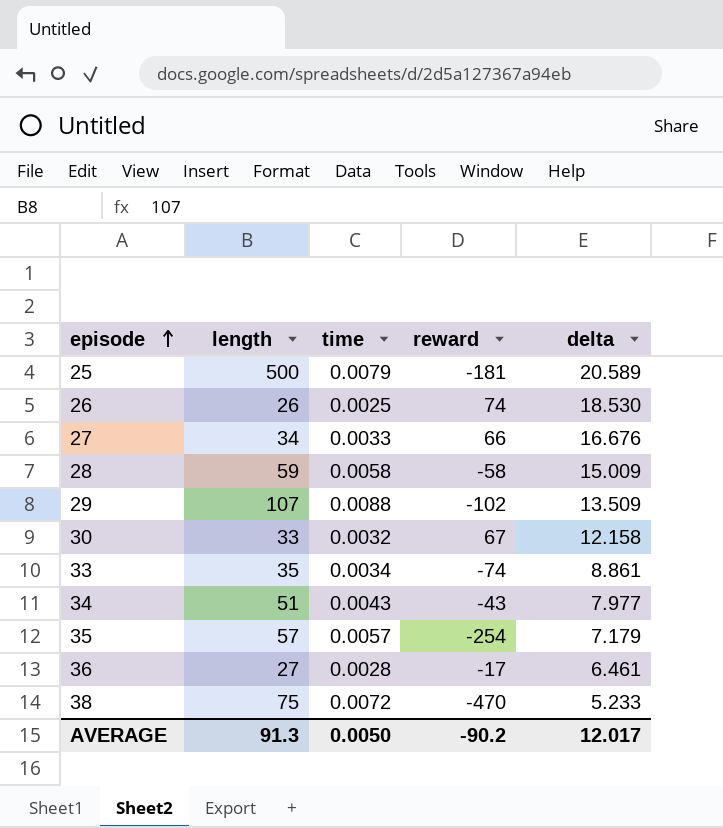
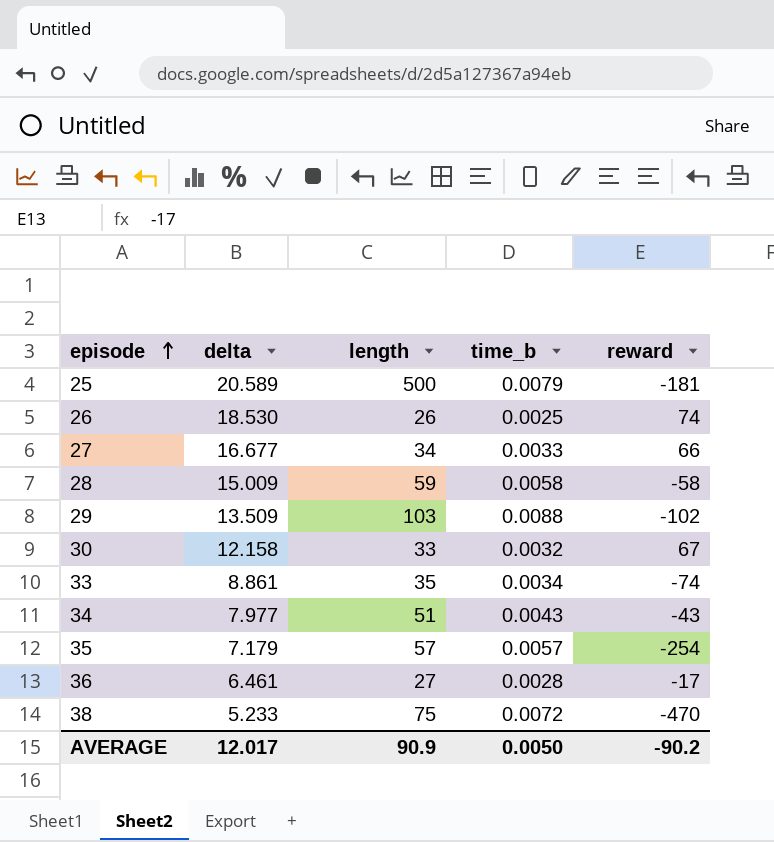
column delta | position: 5 -> 2
column name: time -> time_b
27 | delta: 16.676 -> 16.677
29 | length: 107 -> 103
AVERAGE | length: 91.3 -> 90.9

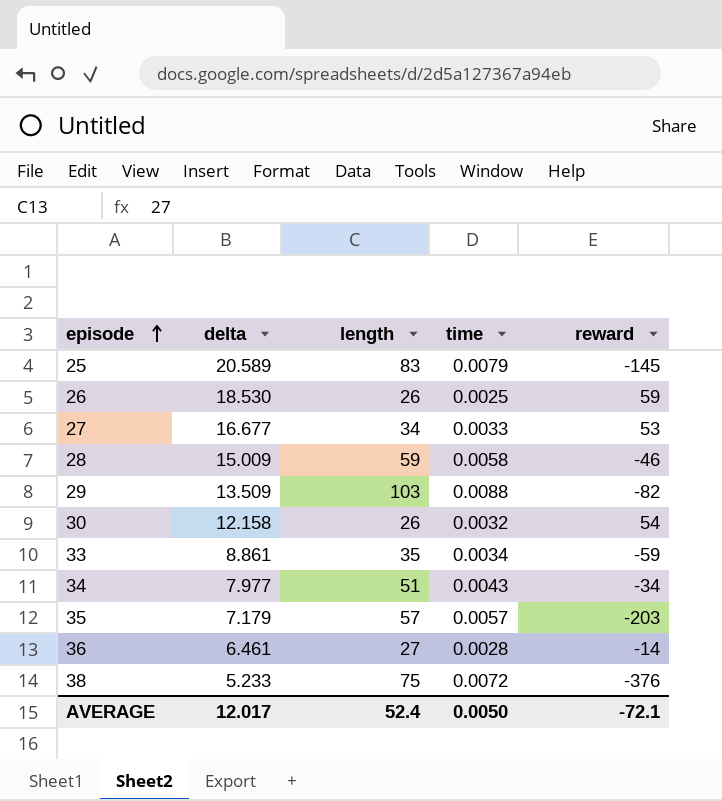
column name: time_b -> time
25 | length: 500 -> 83
25 | reward: -181 -> -145
26 | reward: 74 -> 59
27 | reward: 66 -> 53
28 | reward: -58 -> -46
29 | reward: -102 -> -82
30 | length: 33 -> 26
30 | reward: 67 -> 54
33 | reward: -74 -> -59
34 | reward: -43 -> -34
35 | reward: -254 -> -203
36 | reward: -17 -> -14
38 | reward: -470 -> -376
AVERAGE | length: 90.9 -> 52.4
AVERAGE | reward: -90.2 -> -72.1

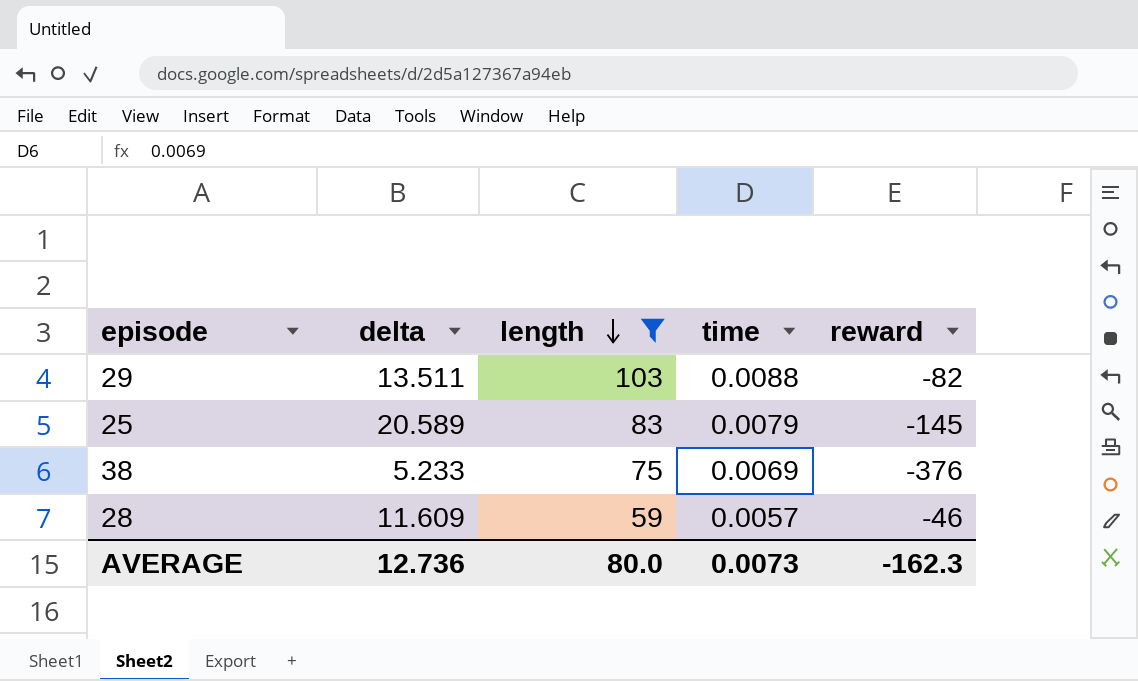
filter: none -> length >= 59
row order: episode ascending -> length descending
29 | delta: 13.509 -> 13.511
38 | time: 0.0072 -> 0.0069
28 | delta: 15.009 -> 11.609
28 | time: 0.0058 -> 0.0057
AVERAGE | delta: 12.017 -> 12.736
AVERAGE | length: 52.4 -> 80.0
AVERAGE | time: 0.0050 -> 0.0073
AVERAGE | reward: -72.1 -> -162.3

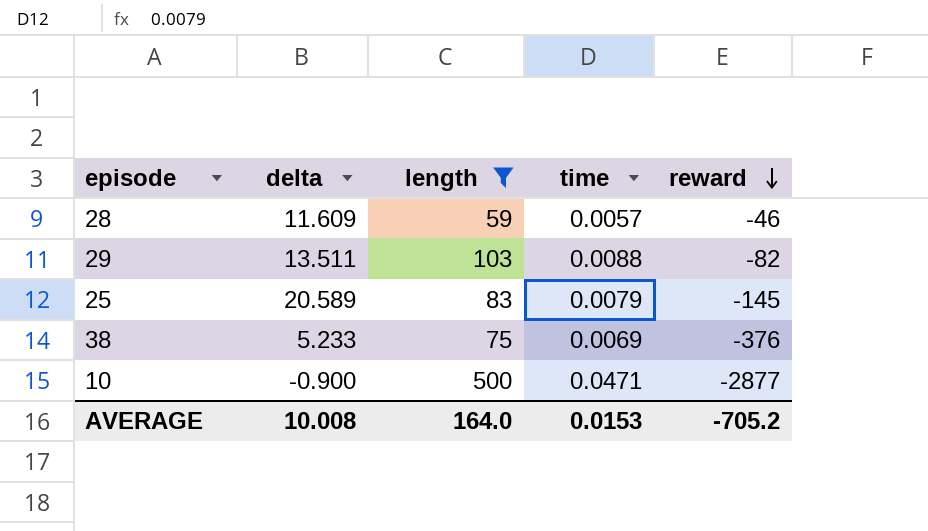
row order: length descending -> reward descending
row 10: none -> -0.900 | 500 | 0.0471 | -2877
AVERAGE | delta: 12.736 -> 10.008
AVERAGE | length: 80.0 -> 164.0
AVERAGE | time: 0.0073 -> 0.0153
AVERAGE | reward: -162.3 -> -705.2

